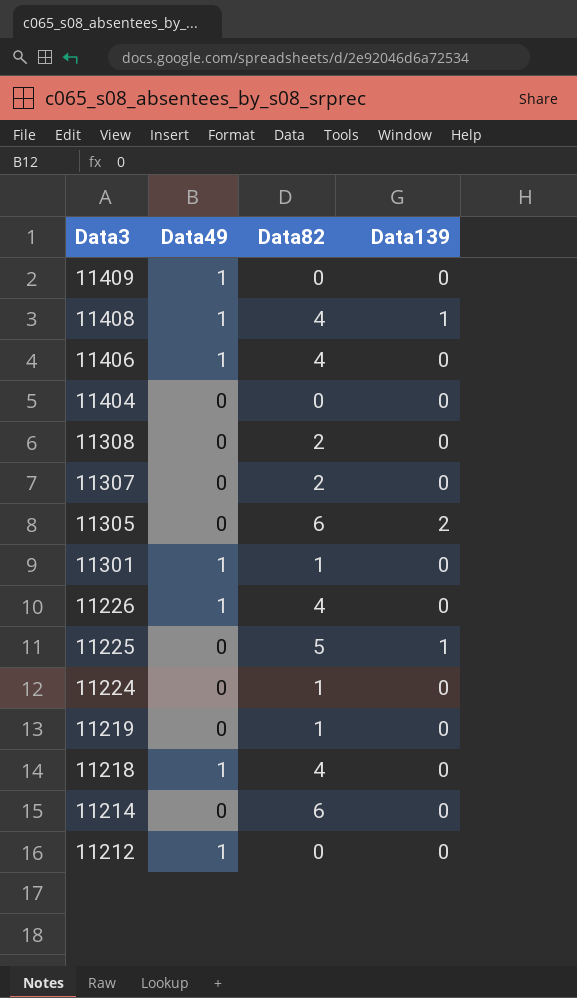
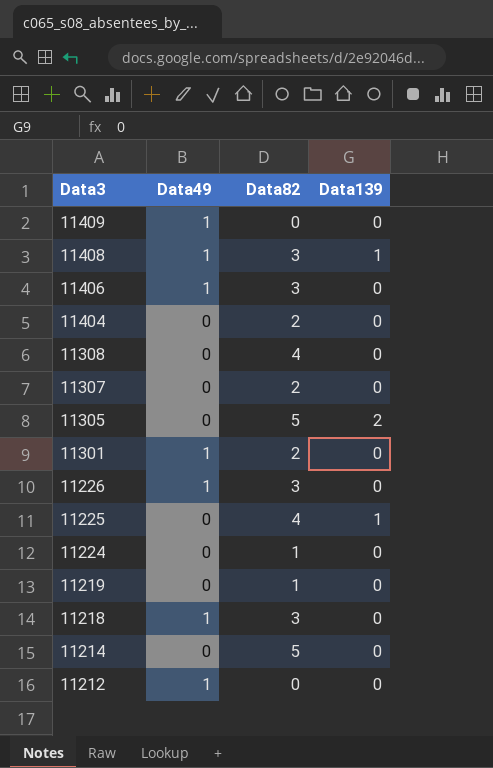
11408 | Data82: 4 -> 3
11406 | Data82: 4 -> 3
11404 | Data82: 0 -> 2
11308 | Data82: 2 -> 4
11305 | Data82: 6 -> 5
11301 | Data82: 1 -> 2
11226 | Data82: 4 -> 3
11225 | Data82: 5 -> 4
11218 | Data82: 4 -> 3
11214 | Data82: 6 -> 5

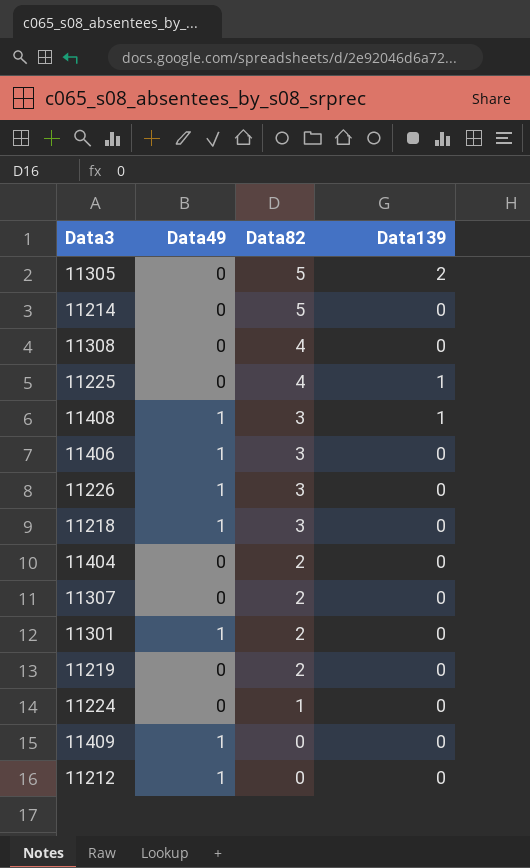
row order: Data3 descending -> Data82 descending
11219 | Data82: 1 -> 2

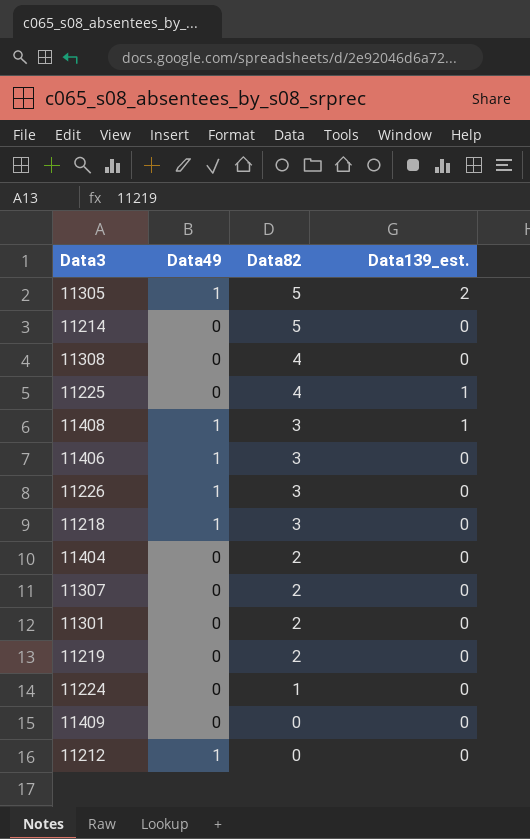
column name: Data139 -> Data139_est.
11305 | Data49: 0 -> 1
11301 | Data49: 1 -> 0
11409 | Data49: 1 -> 0

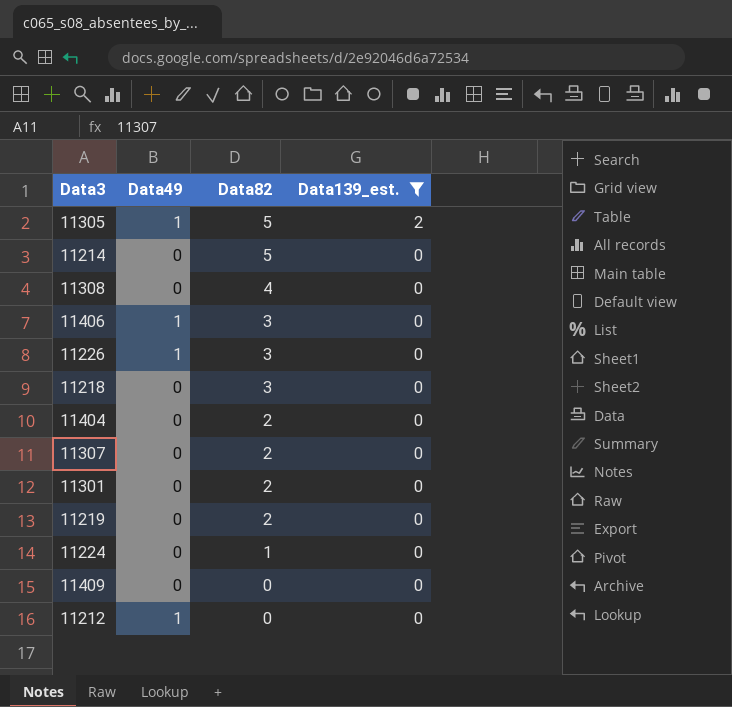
filter: none -> Data139_est. != 1
11218 | Data49: 1 -> 0

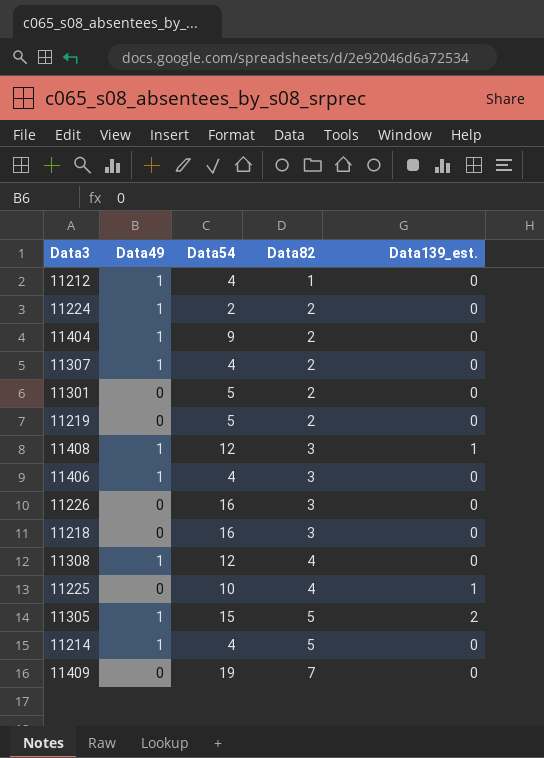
filter: Data139_est. != 1 -> none
row order: Data82 descending -> Data82 ascending
column Data54 | position: none -> 3
11212 | Data82: 0 -> 1
11224 | Data49: 0 -> 1
11224 | Data82: 1 -> 2
11404 | Data49: 0 -> 1
11307 | Data49: 0 -> 1
11226 | Data49: 1 -> 0
11308 | Data49: 0 -> 1
11214 | Data49: 0 -> 1
11409 | Data82: 0 -> 7

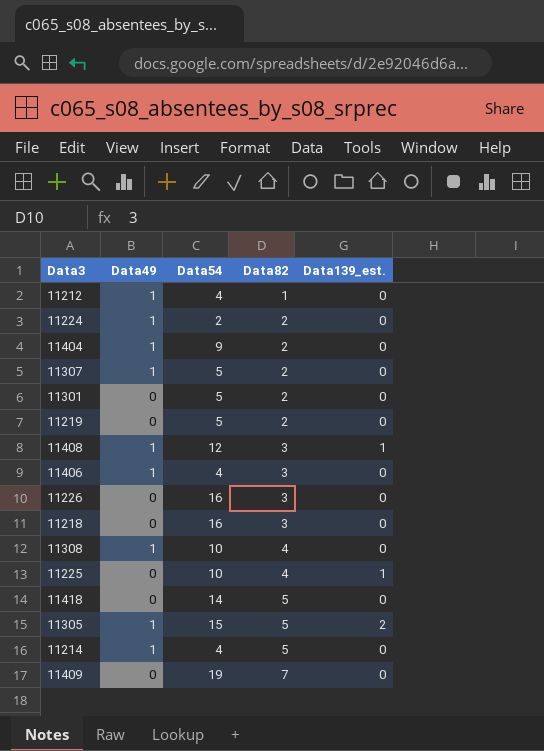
11307 | Data54: 4 -> 5
11308 | Data54: 12 -> 10
row 11418: none -> 0 | 14 | 5 | 0

